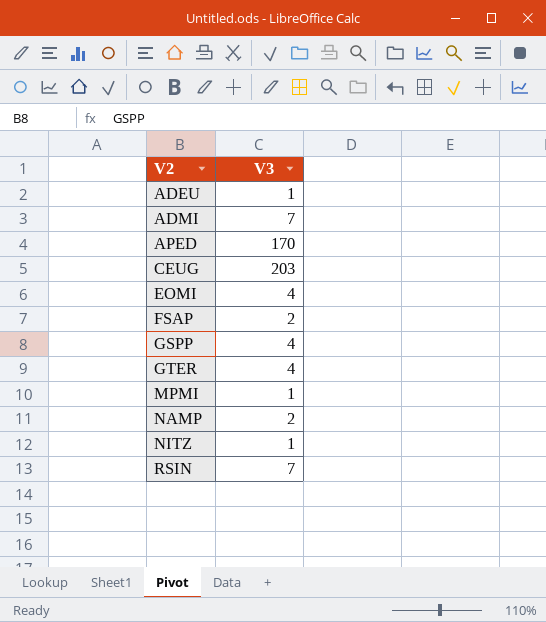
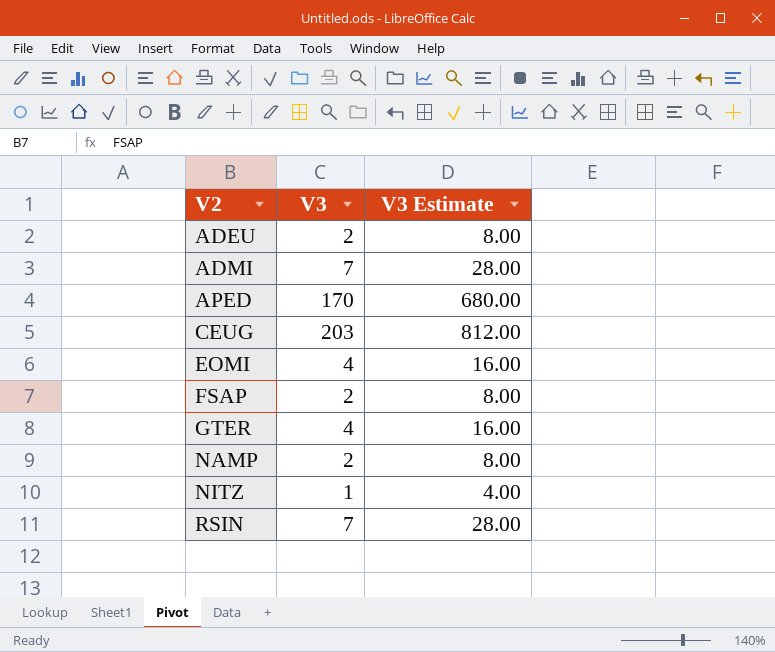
column V3 Estimate | formula: none -> [V3] * 4
row GSPP: 4 -> none
row MPMI: 1 -> none
ADEU | V3: 1 -> 2

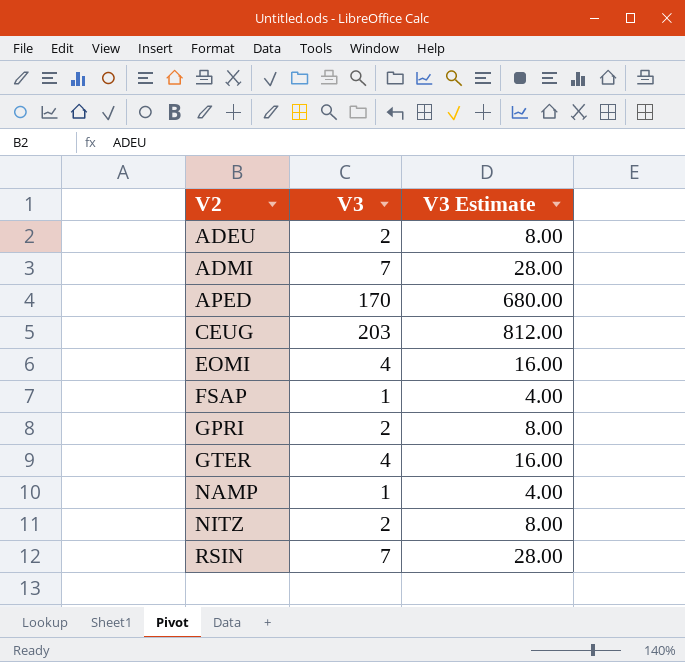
FSAP | V3: 2 -> 1
FSAP | V3 Estimate: 8.00 -> 4.00
row GPRI: none -> 2 | 8.00
NAMP | V3: 2 -> 1
NAMP | V3 Estimate: 8.00 -> 4.00
NITZ | V3: 1 -> 2
NITZ | V3 Estimate: 4.00 -> 8.00

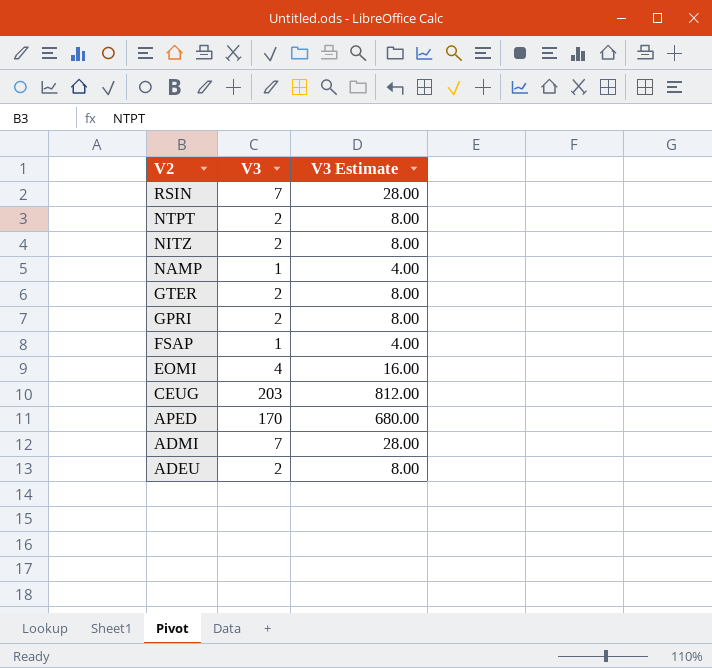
row order: V2 ascending -> V2 descending
row NTPT: none -> 2 | 8.00
GTER | V3: 4 -> 2
GTER | V3 Estimate: 16.00 -> 8.00

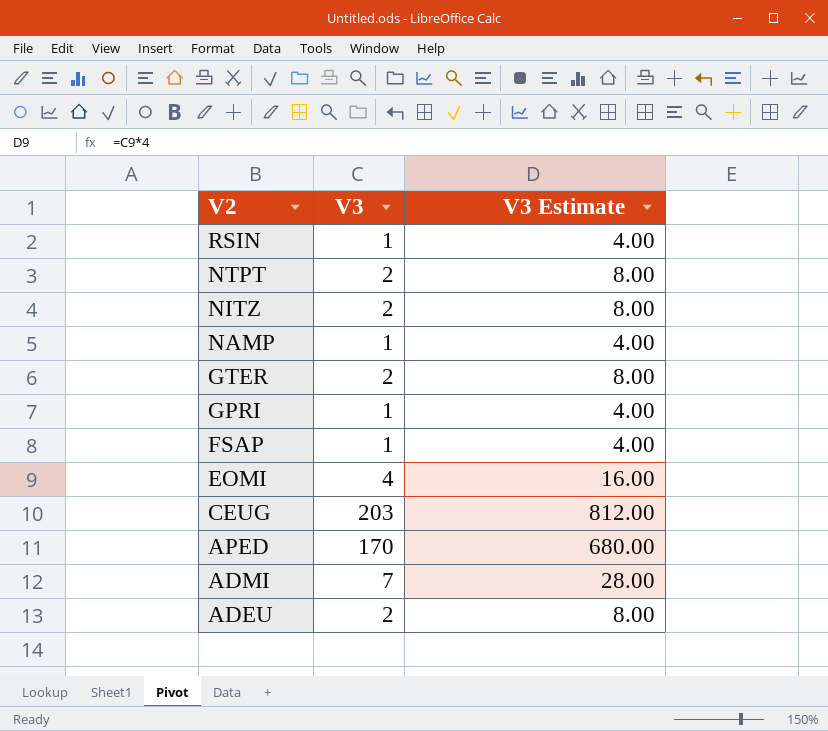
RSIN | V3: 7 -> 1
RSIN | V3 Estimate: 28.00 -> 4.00
GPRI | V3: 2 -> 1
GPRI | V3 Estimate: 8.00 -> 4.00

